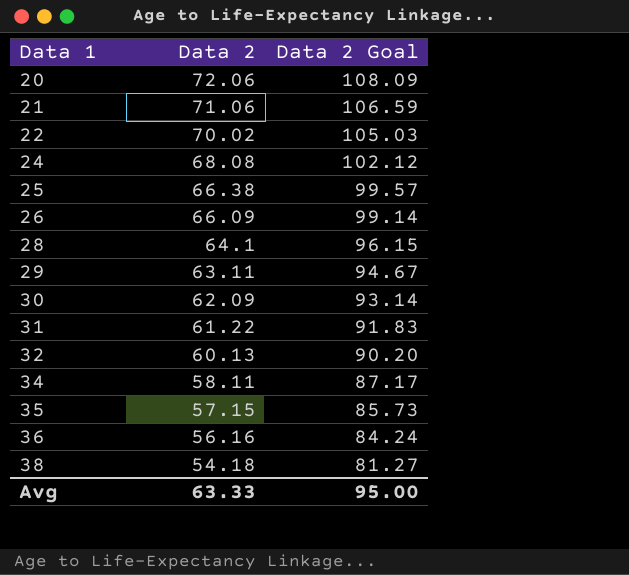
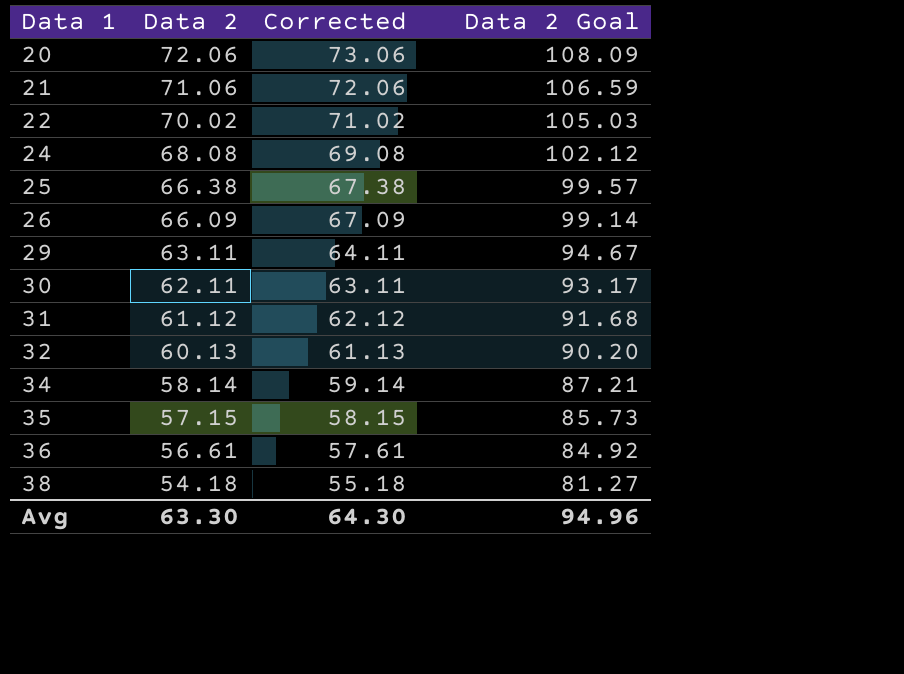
column Corrected | formula: none -> [Data 2] + 1
row 28: 64.1 | 96.15 -> none
30 | Data 2: 62.09 -> 62.11
30 | Data 2 Goal: 93.14 -> 93.17
31 | Data 2: 61.22 -> 61.12
31 | Data 2 Goal: 91.83 -> 91.68
34 | Data 2: 58.11 -> 58.14
34 | Data 2 Goal: 87.17 -> 87.21
36 | Data 2: 56.16 -> 56.61
36 | Data 2 Goal: 84.24 -> 84.92
Avg | Data 2: 63.33 -> 63.30
Avg | Data 2 Goal: 95.00 -> 94.96

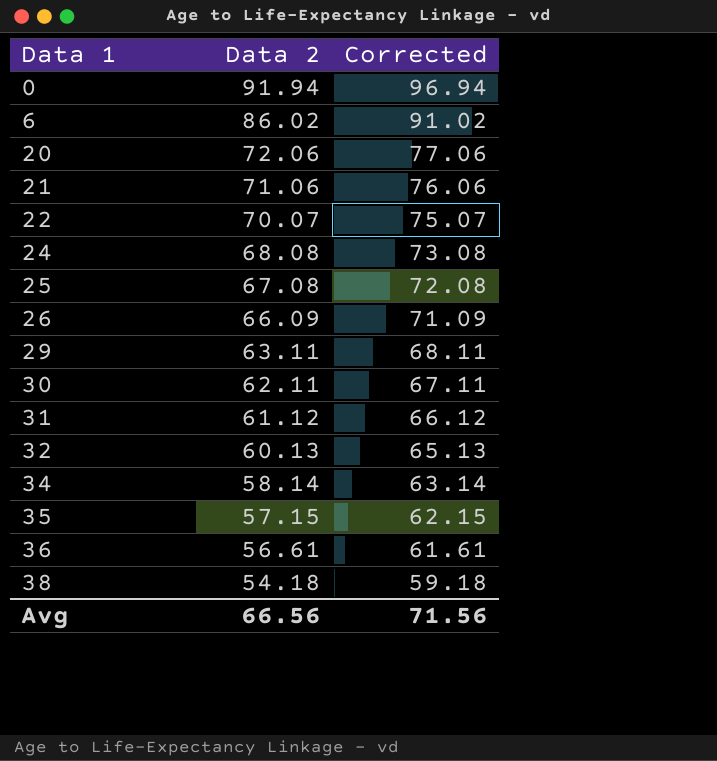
column Data 2 Goal | formula: [Data 2] * 1.5 -> none
column Corrected | formula: [Data 2] + 1 -> [Data 2] + 5
row 0: none -> 91.94 | 96.94
row 6: none -> 86.02 | 91.02
22 | Data 2: 70.02 -> 70.07
25 | Data 2: 66.38 -> 67.08
Avg | Data 2: 63.30 -> 66.56
Avg | Corrected: 64.30 -> 71.56

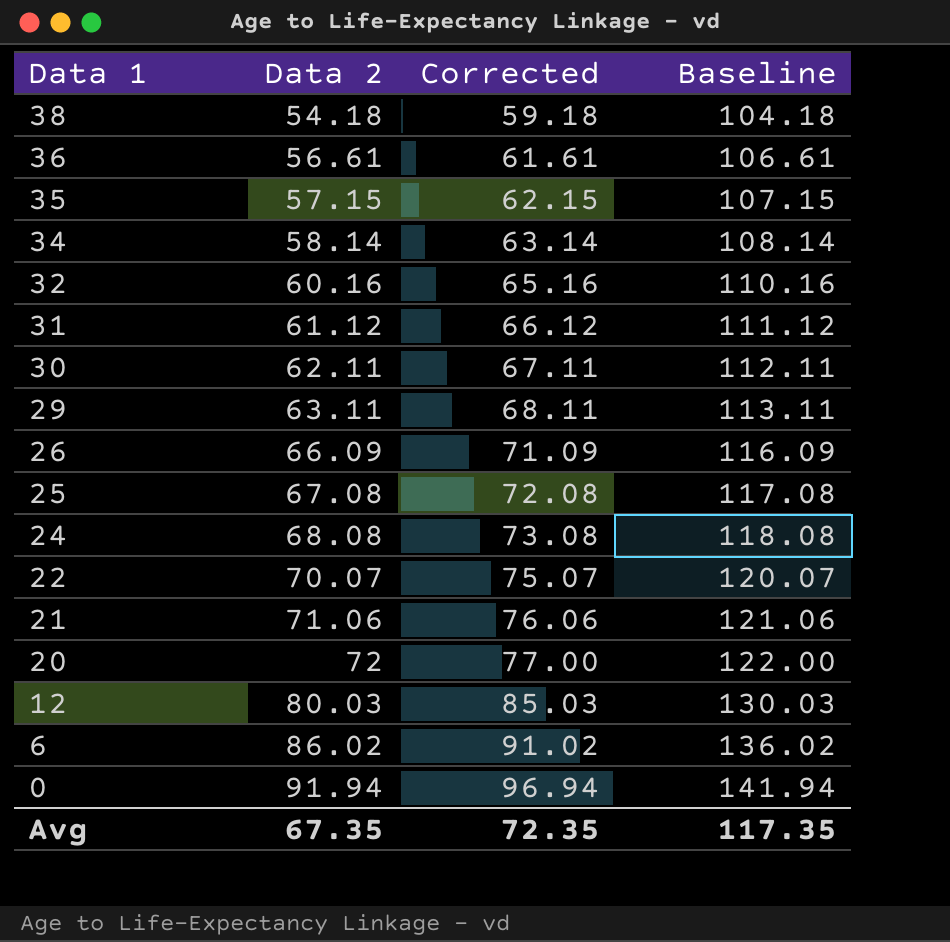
row order: Data 1 ascending -> Data 1 descending
column Baseline | formula: none -> [Data 2] + 50
32 | Data 2: 60.13 -> 60.16
32 | Corrected: 65.13 -> 65.16
20 | Data 2: 72.06 -> 72
20 | Corrected: 77.06 -> 77.00
row 12: none -> 80.03 | 85.03 | 130.03
Avg | Data 2: 66.56 -> 67.35
Avg | Corrected: 71.56 -> 72.35

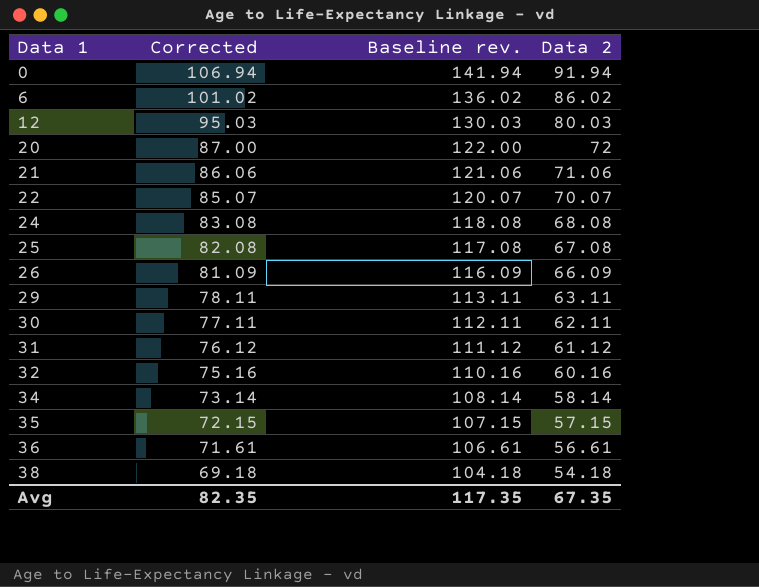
row order: Data 1 descending -> Data 1 ascending
column Corrected | formula: [Data 2] + 5 -> [Data 2] + 15
column name: Baseline -> Baseline rev.
column Data 2 | position: 2 -> 4
Avg | Corrected: 72.35 -> 82.35

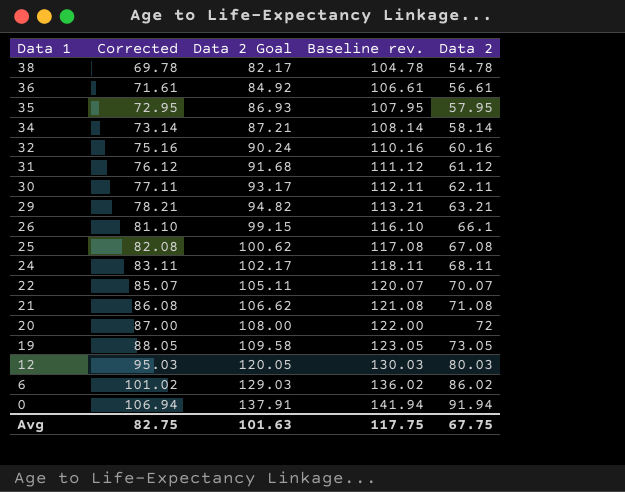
row order: Data 1 ascending -> Data 1 descending
column Data 2 Goal | formula: none -> [Data 2] * 1.5
38 | Corrected: 69.18 -> 69.78
38 | Baseline rev.: 104.18 -> 104.78
38 | Data 2: 54.18 -> 54.78
35 | Corrected: 72.15 -> 72.95
35 | Baseline rev.: 107.15 -> 107.95
35 | Data 2: 57.15 -> 57.95
29 | Corrected: 78.11 -> 78.21
29 | Baseline rev.: 113.11 -> 113.21
29 | Data 2: 63.11 -> 63.21
26 | Corrected: 81.09 -> 81.10
26 | Baseline rev.: 116.09 -> 116.10
26 | Data 2: 66.09 -> 66.1
24 | Corrected: 83.08 -> 83.11
24 | Baseline rev.: 118.08 -> 118.11
24 | Data 2: 68.08 -> 68.11
21 | Corrected: 86.06 -> 86.08
21 | Baseline rev.: 121.06 -> 121.08
21 | Data 2: 71.06 -> 71.08
row 19: none -> 88.05 | 109.58 | 123.05 | 73.05
Avg | Corrected: 82.35 -> 82.75
Avg | Baseline rev.: 117.35 -> 117.75
Avg | Data 2: 67.35 -> 67.75

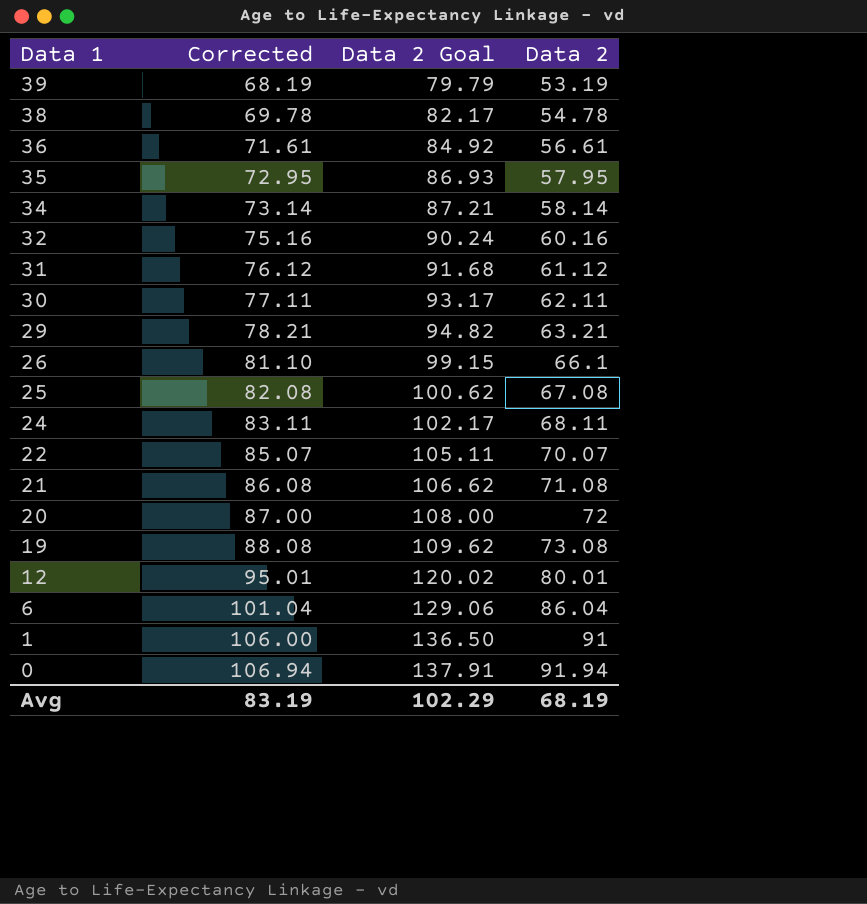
column Baseline rev. | formula: [Data 2] + 50 -> none
row 39: none -> 68.19 | 79.79 | 53.19
19 | Corrected: 88.05 -> 88.08
19 | Data 2 Goal: 109.58 -> 109.62
19 | Data 2: 73.05 -> 73.08
12 | Corrected: 95.03 -> 95.01
12 | Data 2 Goal: 120.05 -> 120.02
12 | Data 2: 80.03 -> 80.01
6 | Corrected: 101.02 -> 101.04
6 | Data 2 Goal: 129.03 -> 129.06
6 | Data 2: 86.02 -> 86.04
row 1: none -> 106.00 | 136.50 | 91
Avg | Corrected: 82.75 -> 83.19
Avg | Data 2 Goal: 101.63 -> 102.29
Avg | Data 2: 67.75 -> 68.19

